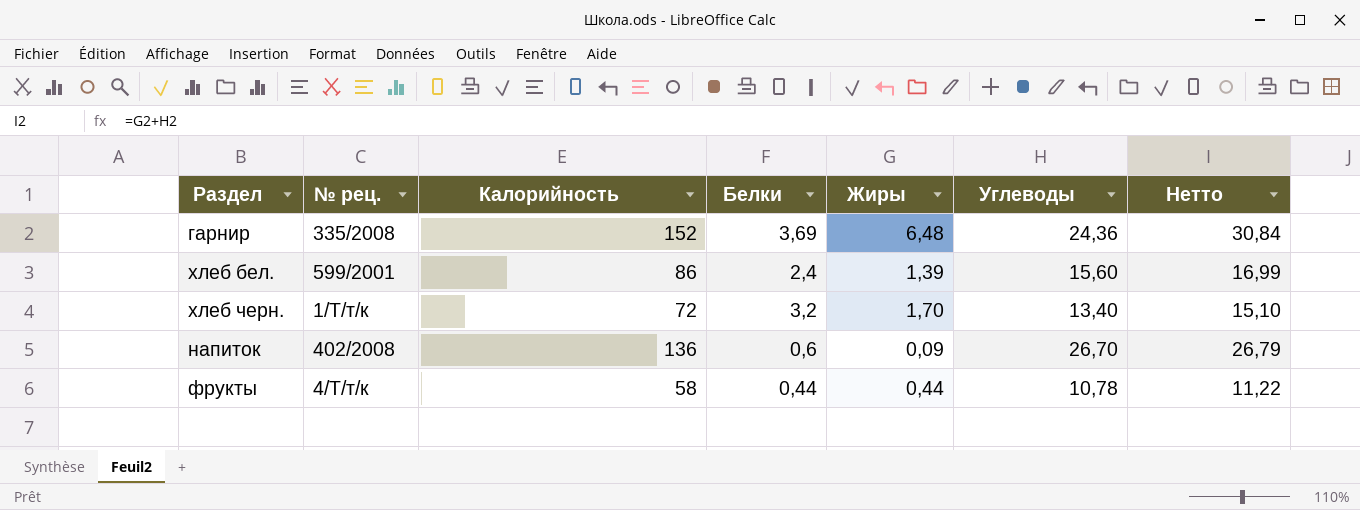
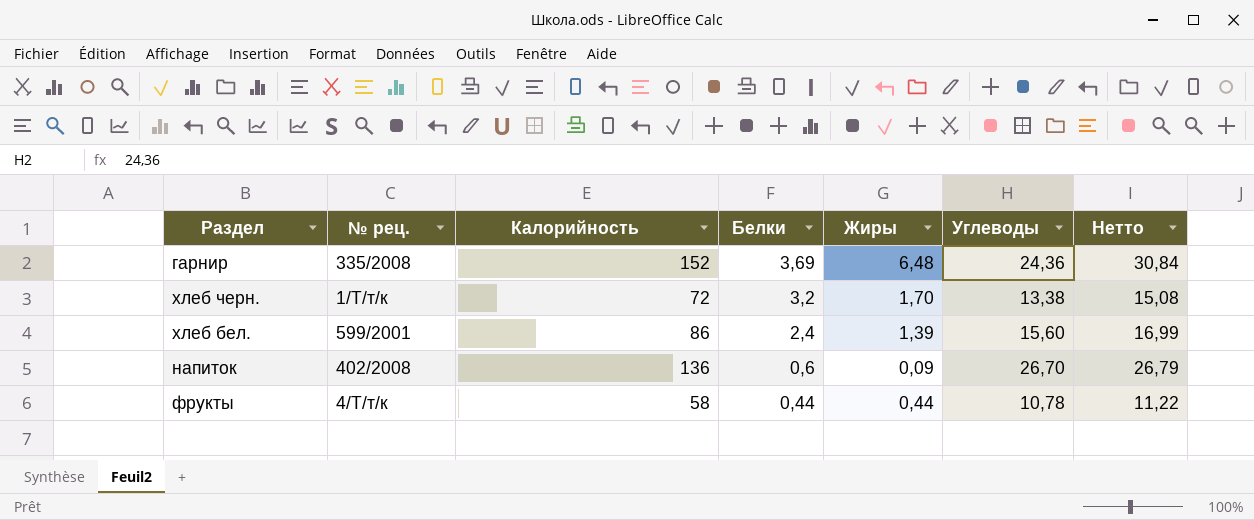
row order: none -> Белки descending
хлеб черн. | Углеводы: 13,40 -> 13,38
хлеб черн. | Нетто: 15,10 -> 15,08

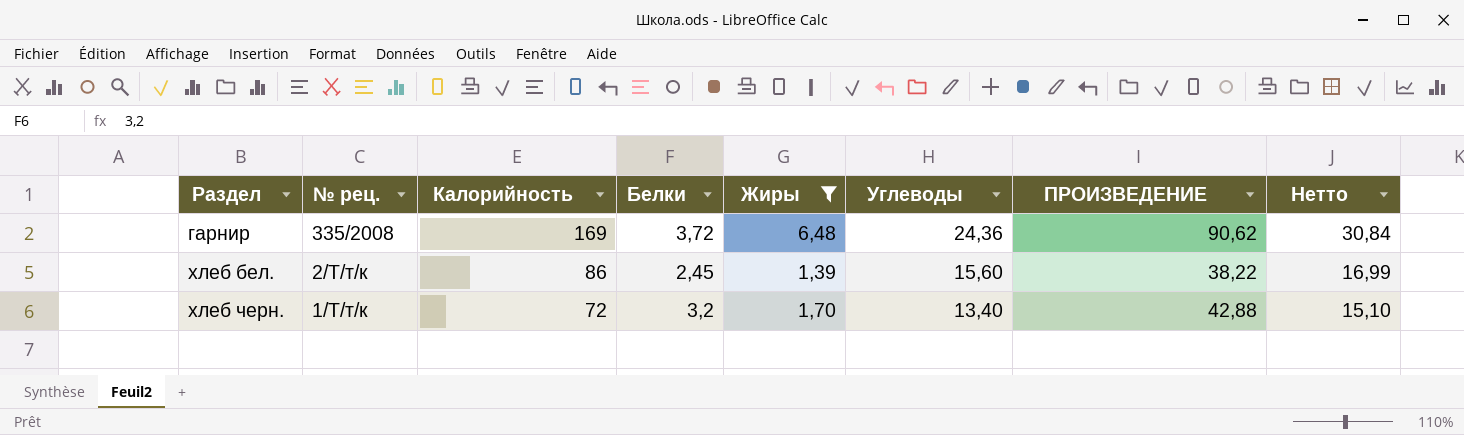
filter: none -> Жиры >= 1,39
row order: Белки descending -> Раздел ascending
column ПРОИЗВЕДЕНИЕ | formula: none -> [Белки] * [Углеводы]
гарнир | Калорийность: 152 -> 169
гарнир | Белки: 3,69 -> 3,72
хлеб бел. | № рец.: 599/2001 -> 2/Т/т/к
хлеб бел. | Белки: 2,4 -> 2,45
хлеб черн. | Углеводы: 13,38 -> 13,40
хлеб черн. | Нетто: 15,08 -> 15,10

